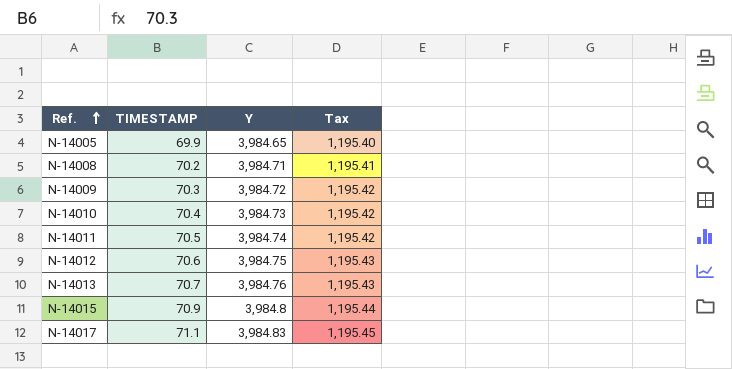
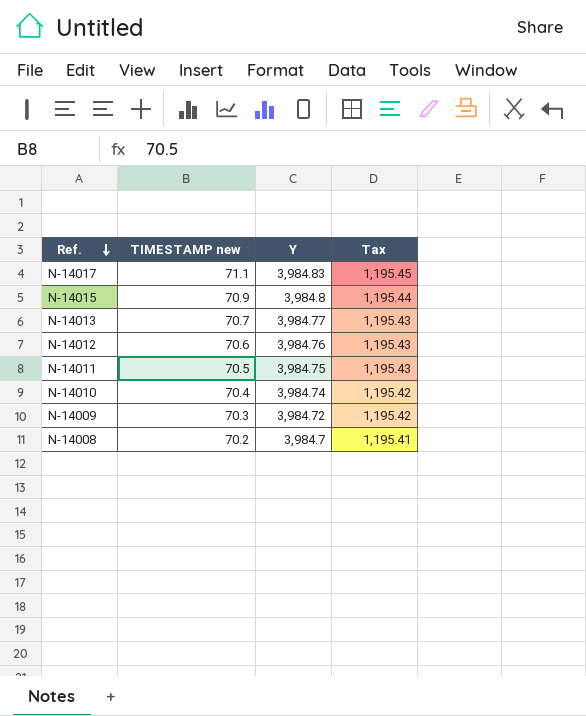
row order: Ref. ascending -> Ref. descending
column name: TIMESTAMP -> TIMESTAMP new
row N-14005: 69.9 | 3,984.65 | 1,195.40 -> none
N-14013 | Y: 3,984.76 -> 3,984.77
N-14012 | Y: 3,984.75 -> 3,984.76
N-14011 | Y: 3,984.74 -> 3,984.75
N-14011 | Tax: 1,195.42 -> 1,195.43
N-14010 | Y: 3,984.73 -> 3,984.74
N-14008 | Y: 3,984.71 -> 3,984.7

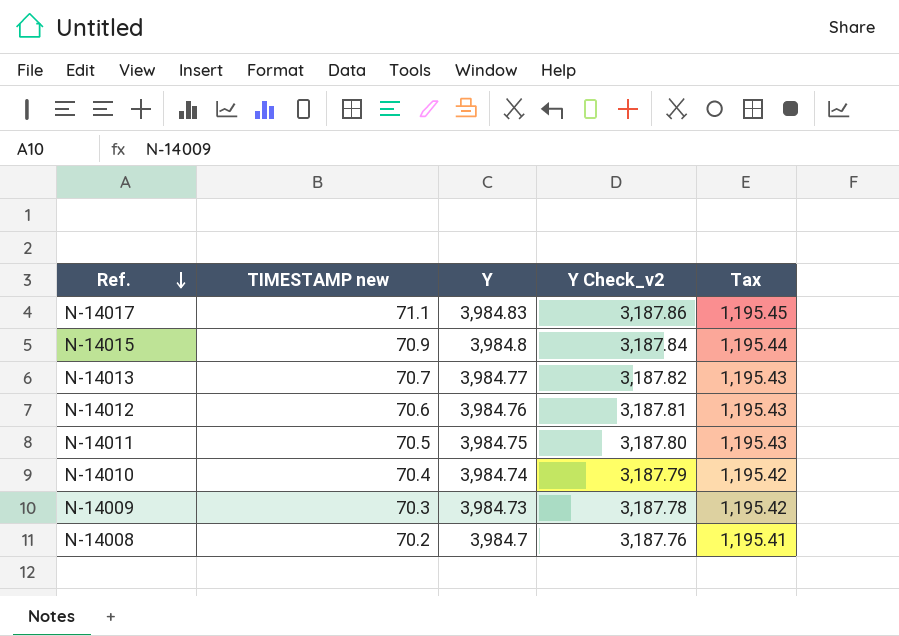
column Y Check_v2 | formula: none -> [Y] * 0.8
N-14009 | Y: 3,984.72 -> 3,984.73

